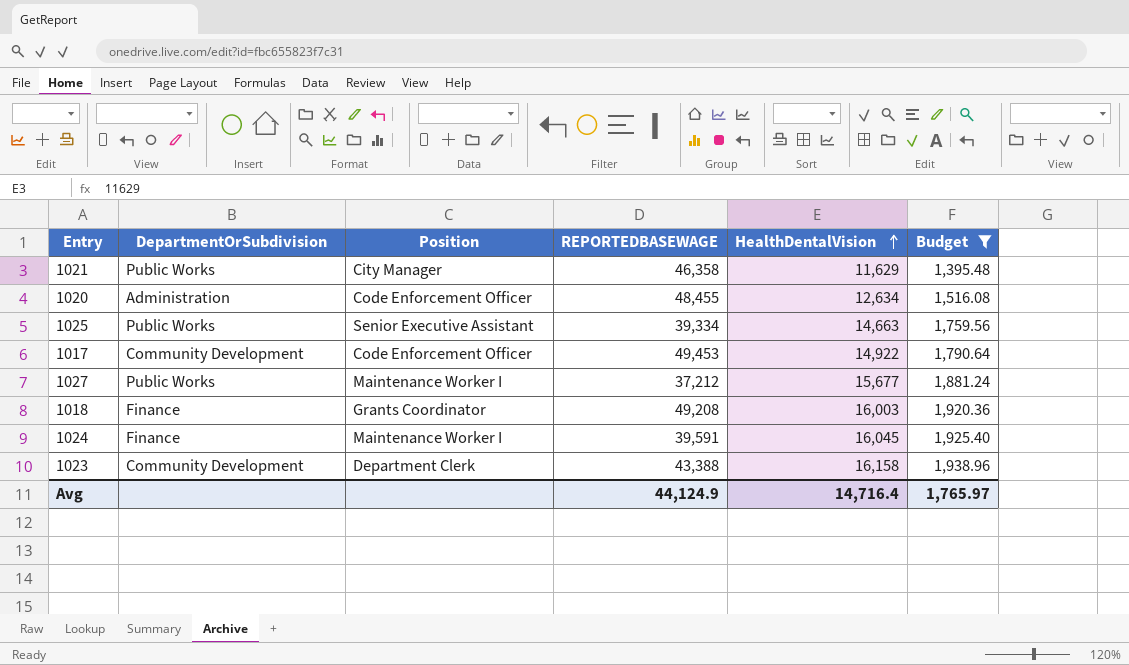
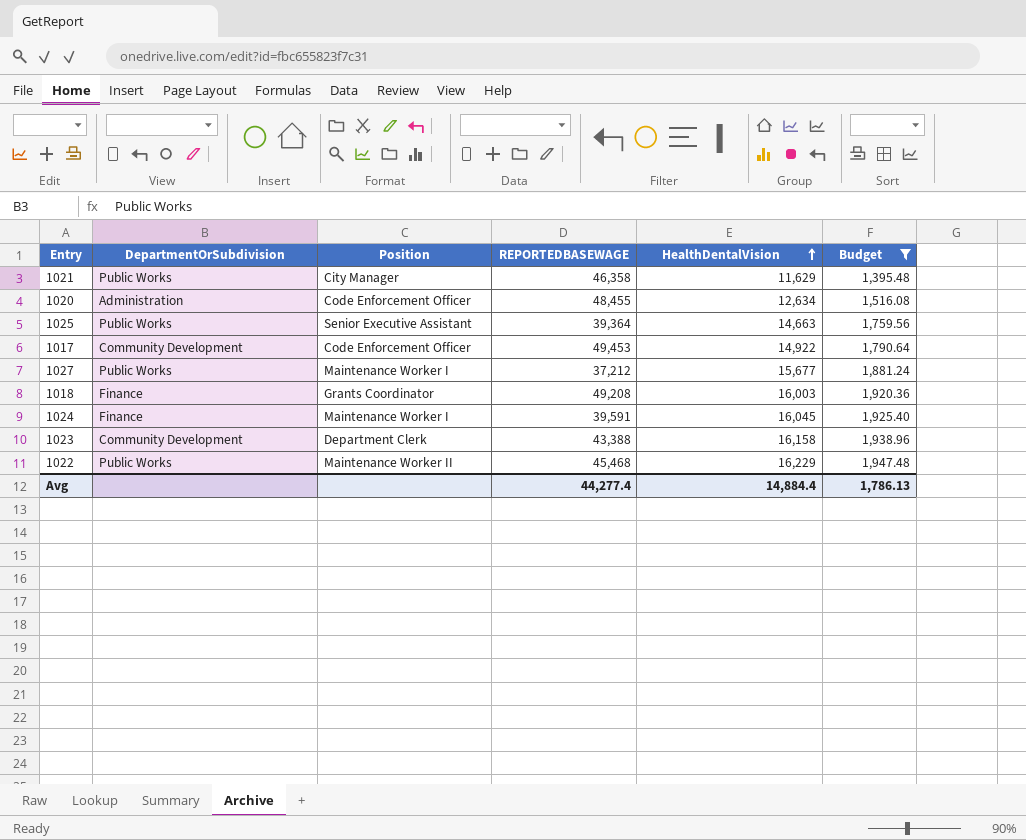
1025 | REPORTEDBASEWAGE: 39,334 -> 39,364
row 1022: none -> Public Works | Maintenance Worker II | 45,468 | 16,229 | 1,947.48
Avg | REPORTEDBASEWAGE: 44,124.9 -> 44,277.4
Avg | HealthDentalVision: 14,716.4 -> 14,884.4
Avg | Budget: 1,765.97 -> 1,786.13

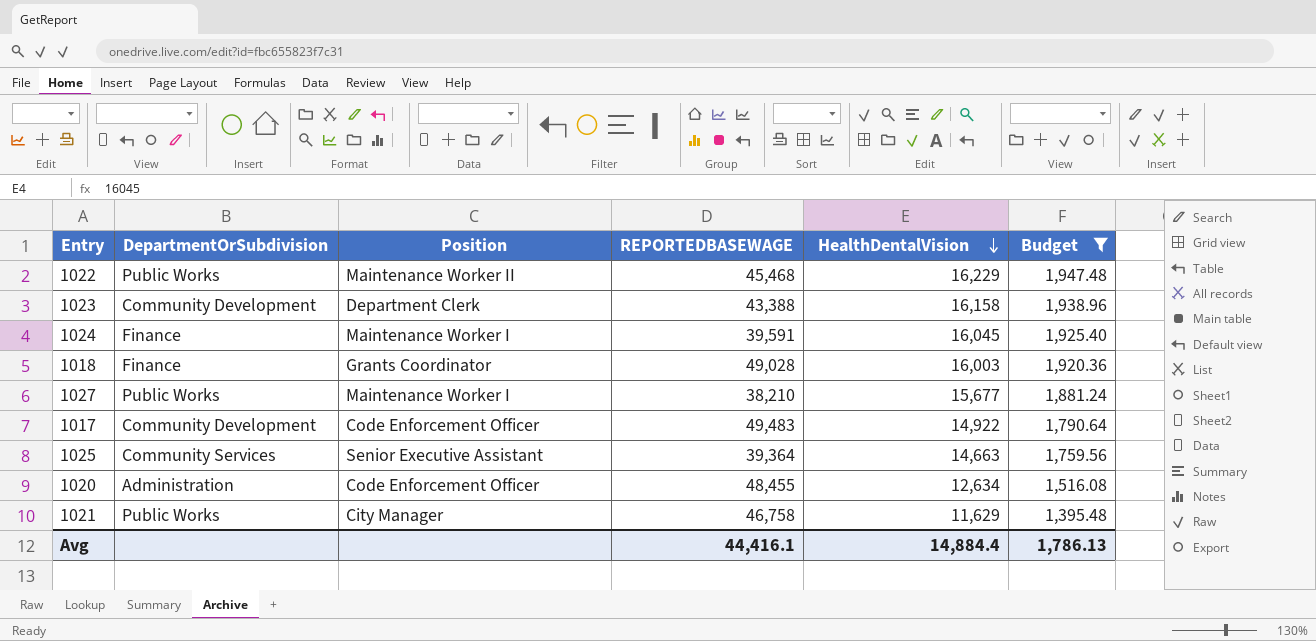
row order: HealthDentalVision ascending -> HealthDentalVision descending
1018 | REPORTEDBASEWAGE: 49,208 -> 49,028
1027 | REPORTEDBASEWAGE: 37,212 -> 38,210
1017 | REPORTEDBASEWAGE: 49,453 -> 49,483
1025 | DepartmentOrSubdivision: Public Works -> Community Services
1021 | REPORTEDBASEWAGE: 46,358 -> 46,758
Avg | REPORTEDBASEWAGE: 44,277.4 -> 44,416.1

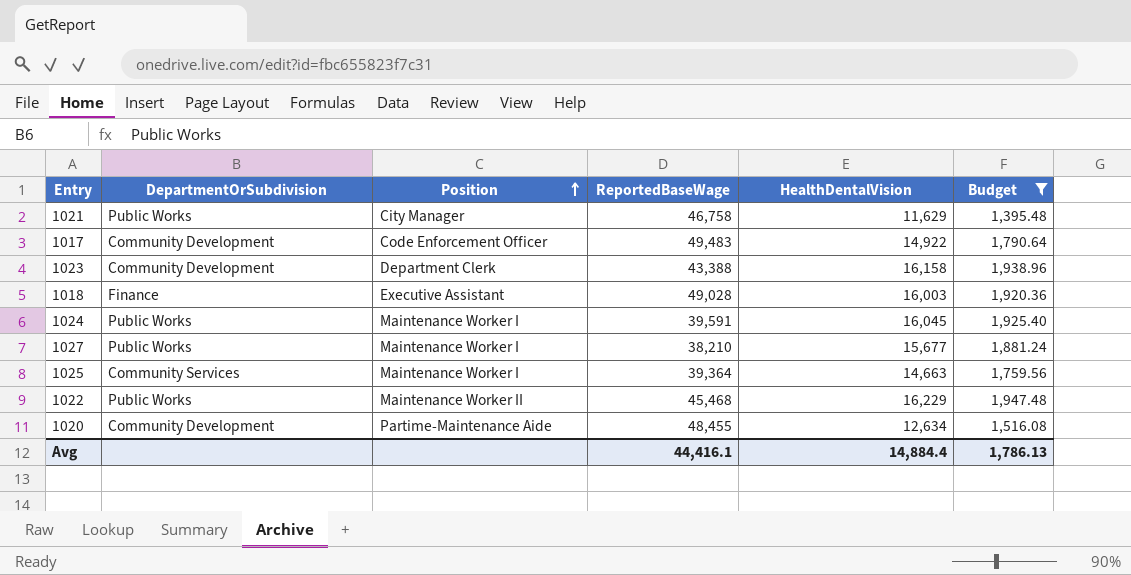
row order: HealthDentalVision descending -> Position ascending
column name: REPORTEDBASEWAGE -> ReportedBaseWage
1018 | Position: Grants Coordinator -> Executive Assistant
1024 | DepartmentOrSubdivision: Finance -> Public Works
1025 | Position: Senior Executive Assistant -> Maintenance Worker I
1020 | DepartmentOrSubdivision: Administration -> Community Development
1020 | Position: Code Enforcement Officer -> Partime-Maintenance Aide

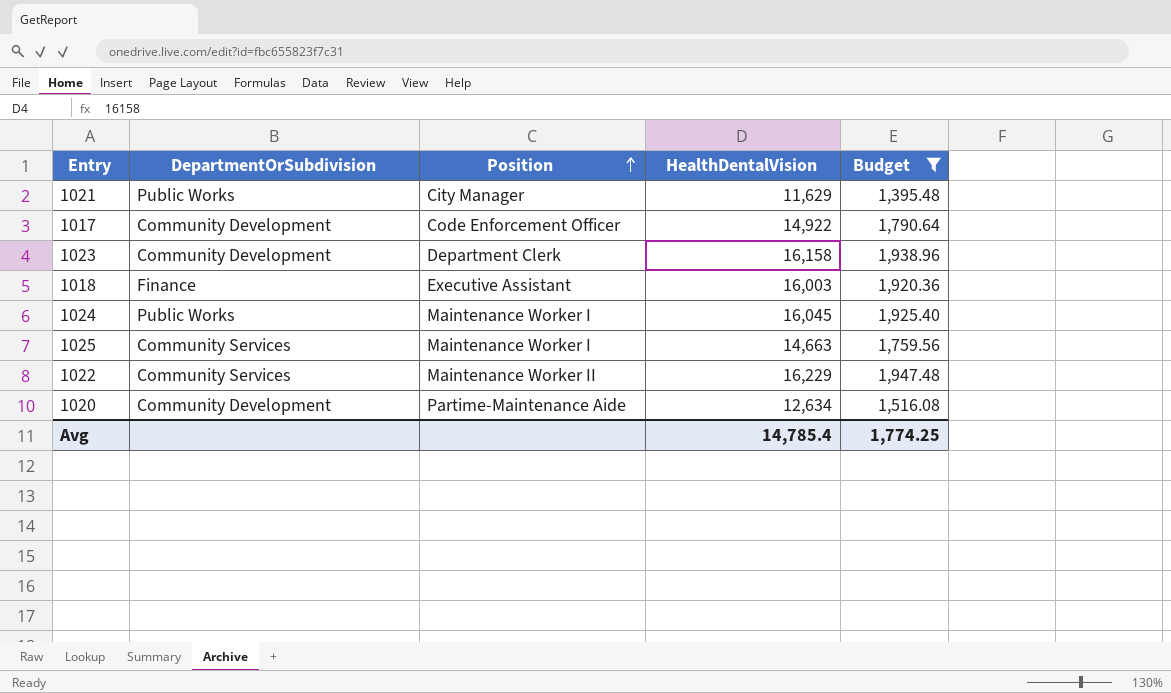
column ReportedBaseWage | position: 4 -> none
row 1027: Public Works | Maintenance Worker I | 38,210 | 15,677 | 1,881.24 -> none
1022 | DepartmentOrSubdivision: Public Works -> Community Services
Avg | HealthDentalVision: 14,884.4 -> 14,785.4
Avg | Budget: 1,786.13 -> 1,774.25

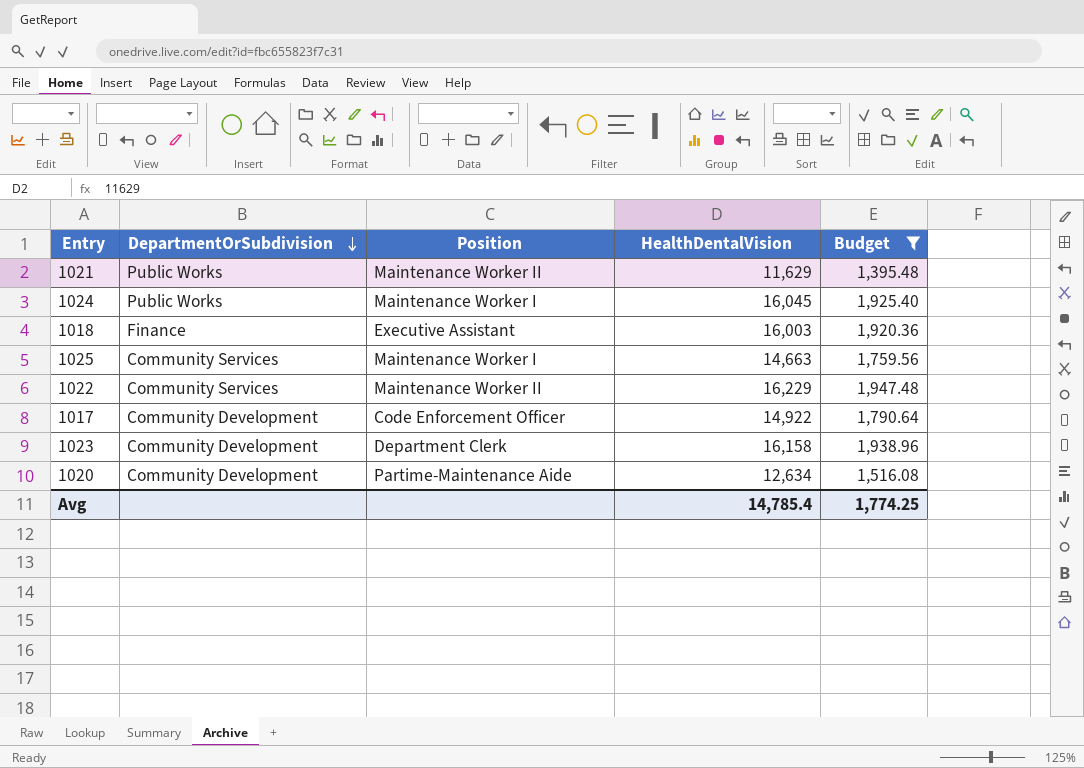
row order: Position ascending -> DepartmentOrSubdivision descending
1021 | Position: City Manager -> Maintenance Worker II

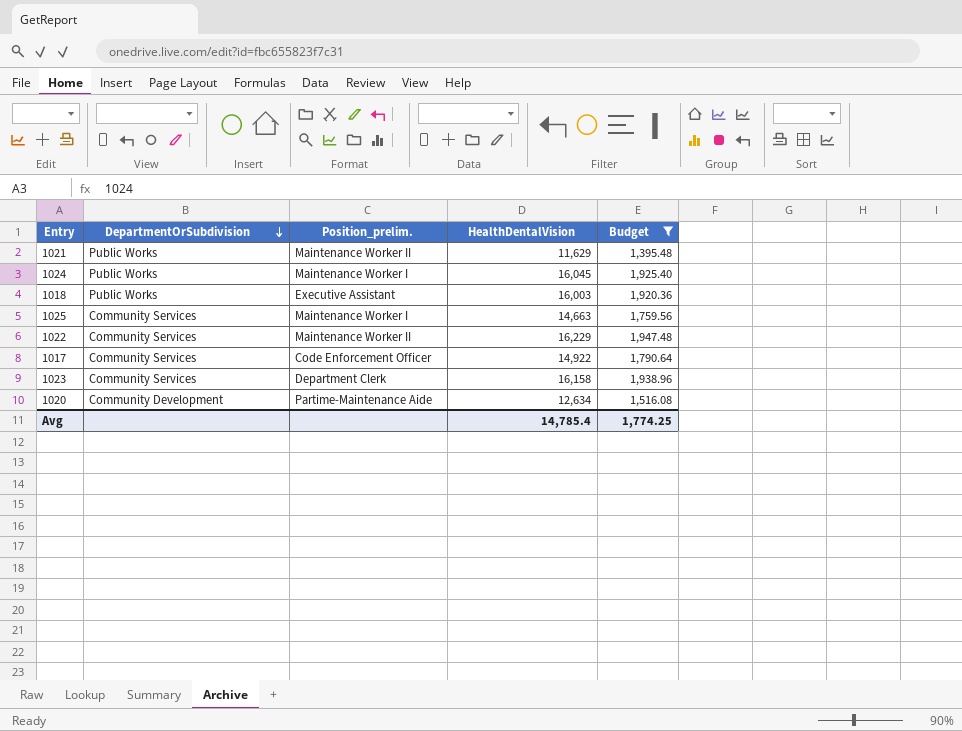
column name: Position -> Position_prelim.
1018 | DepartmentOrSubdivision: Finance -> Public Works
1017 | DepartmentOrSubdivision: Community Development -> Community Services
1023 | DepartmentOrSubdivision: Community Development -> Community Services

